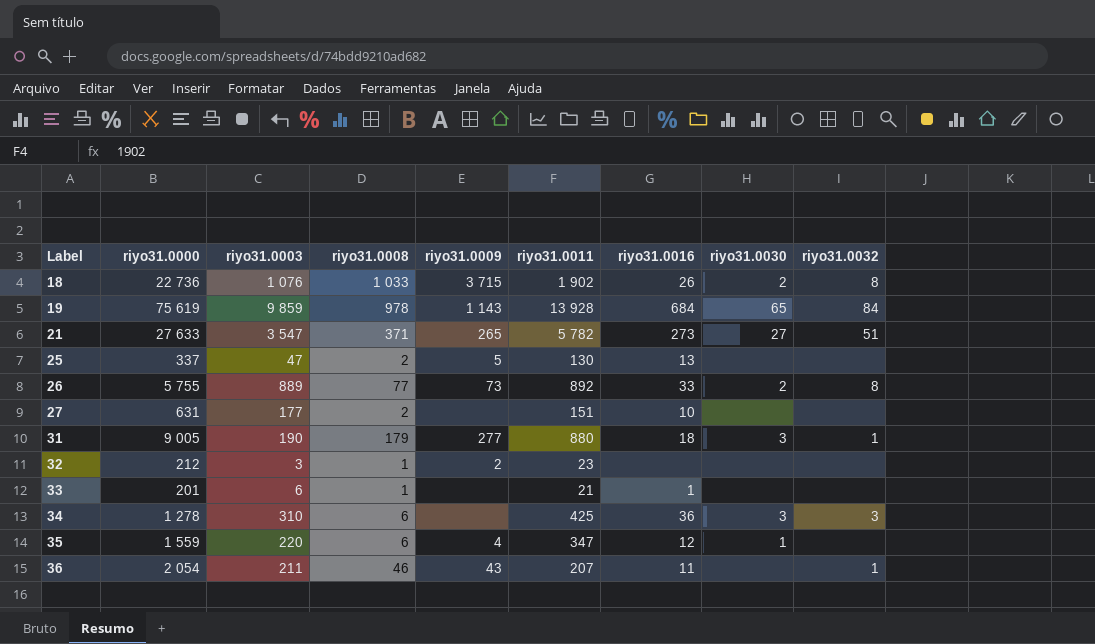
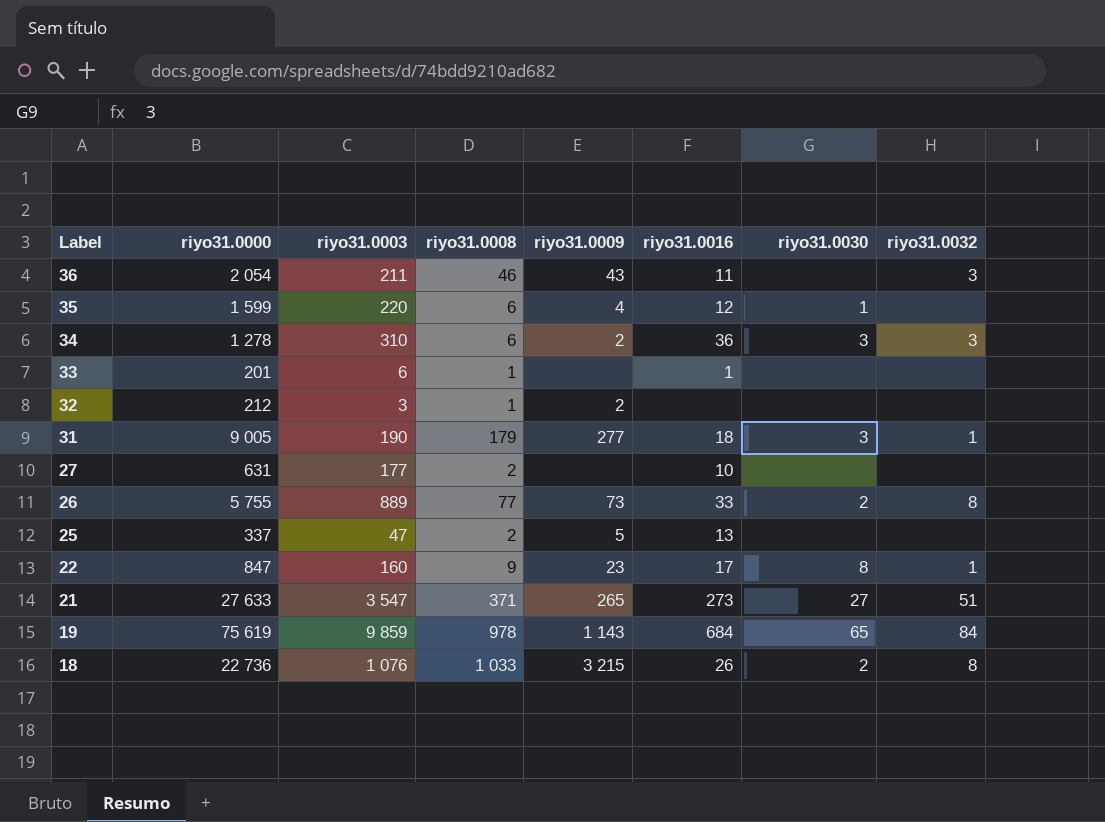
row order: Label ascending -> Label descending
column riyo31.0011 | position: 6 -> none
36 | riyo31.0032: 1 -> 3
35 | riyo31.0000: 1 559 -> 1 599
34 | riyo31.0009: none -> 2
row 22: none -> 847 | 160 | 9 | 23 | 17 | 8 | 1
18 | riyo31.0009: 3 715 -> 3 215

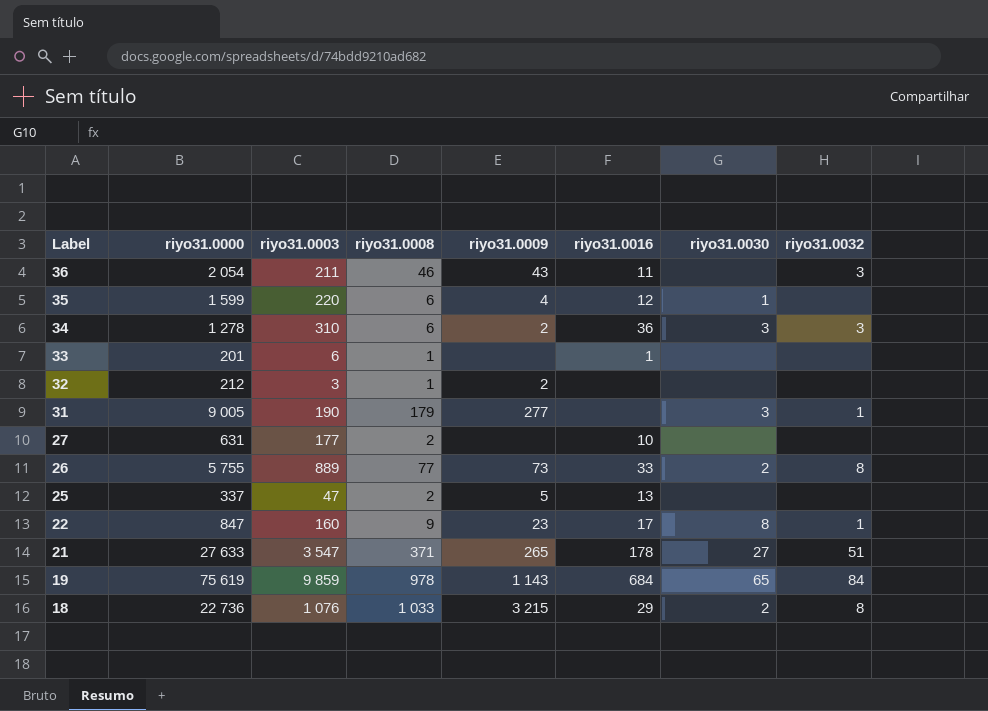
31 | riyo31.0016: 18 -> none
21 | riyo31.0016: 273 -> 178
18 | riyo31.0016: 26 -> 29

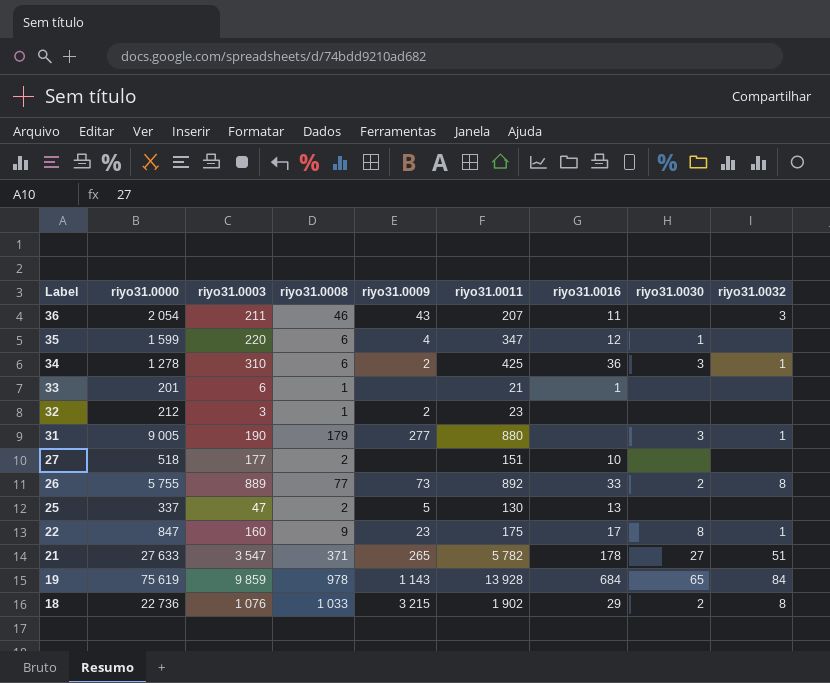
column riyo31.0011 | position: none -> 6
34 | riyo31.0032: 3 -> 1
27 | riyo31.0000: 631 -> 518

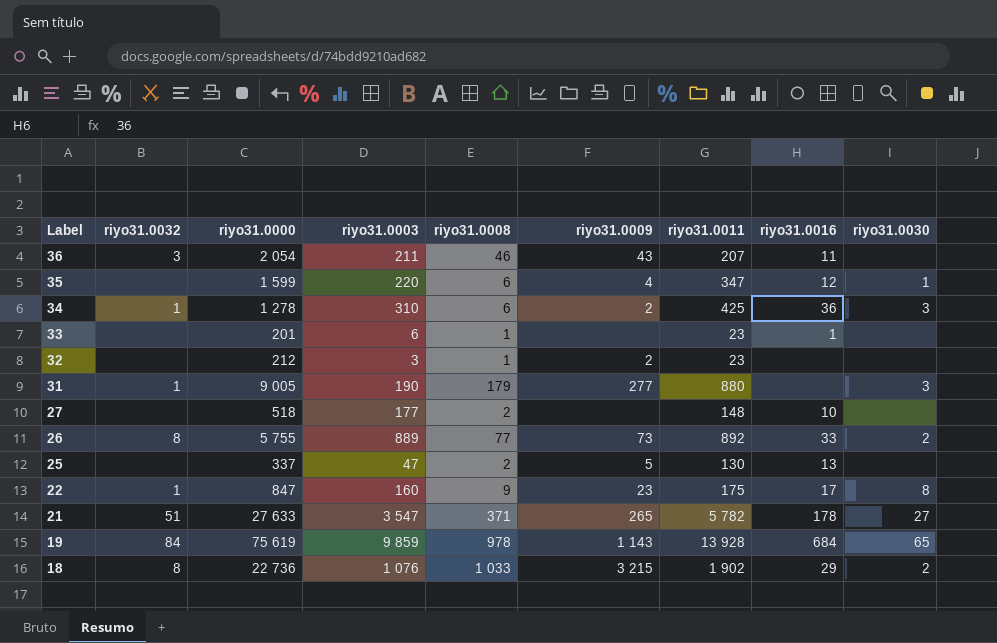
column riyo31.0032 | position: 9 -> 2
33 | riyo31.0011: 21 -> 23
27 | riyo31.0011: 151 -> 148

